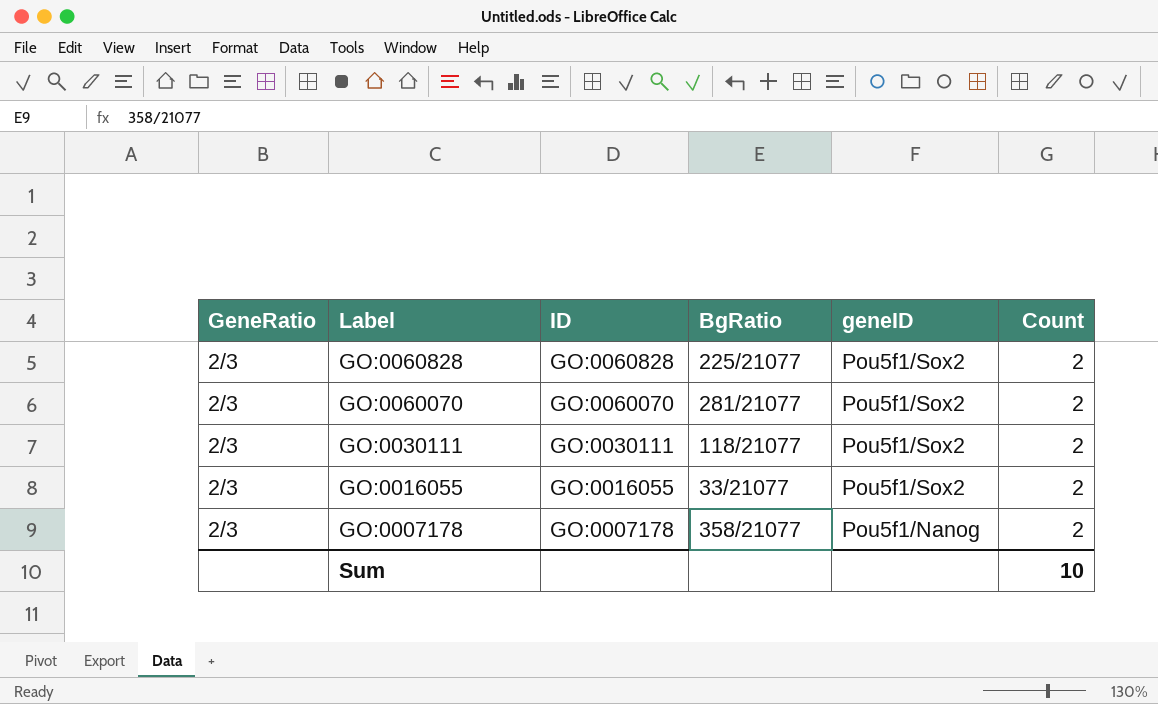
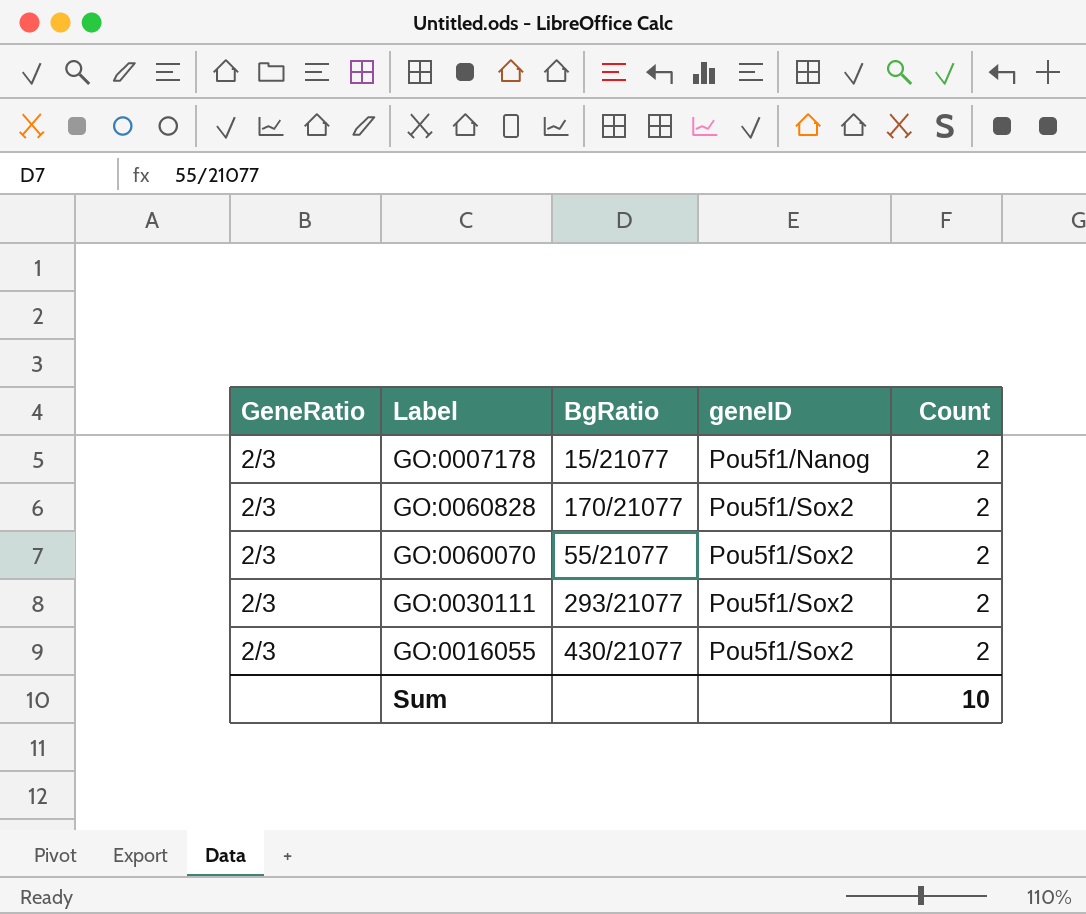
row order: Label descending -> geneID ascending
column ID | position: 3 -> none
GO:0007178 | BgRatio: 358/21077 -> 15/21077
GO:0060828 | BgRatio: 225/21077 -> 170/21077
GO:0060070 | BgRatio: 281/21077 -> 55/21077
GO:0030111 | BgRatio: 118/21077 -> 293/21077
GO:0016055 | BgRatio: 33/21077 -> 430/21077

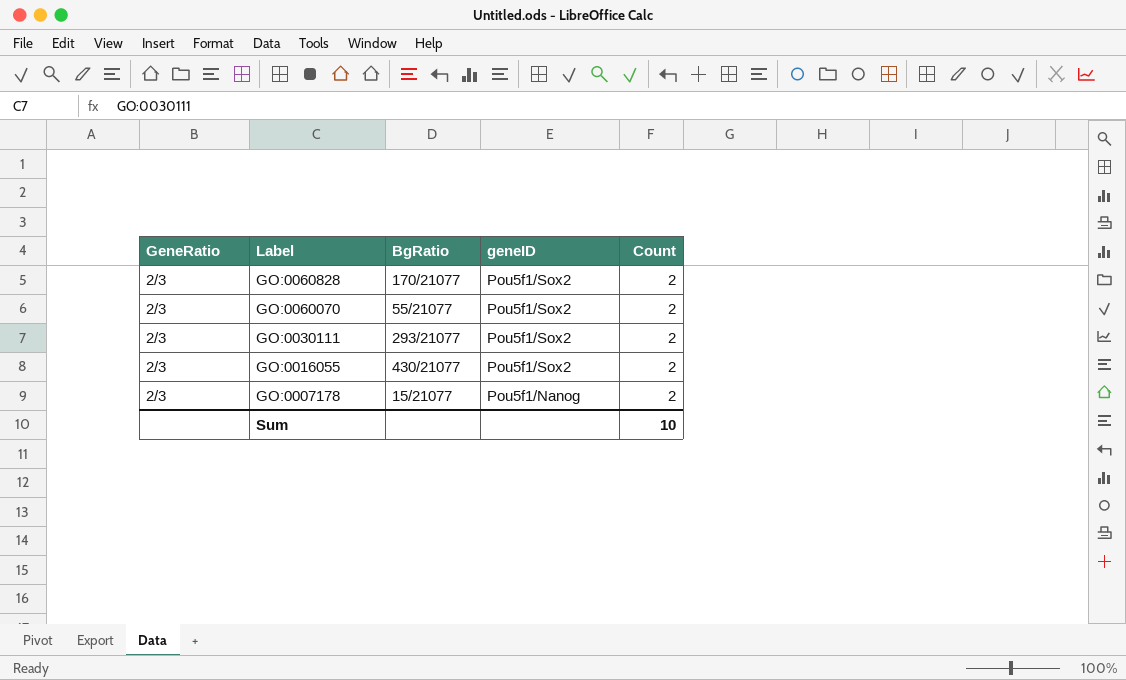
row order: geneID ascending -> Label descending

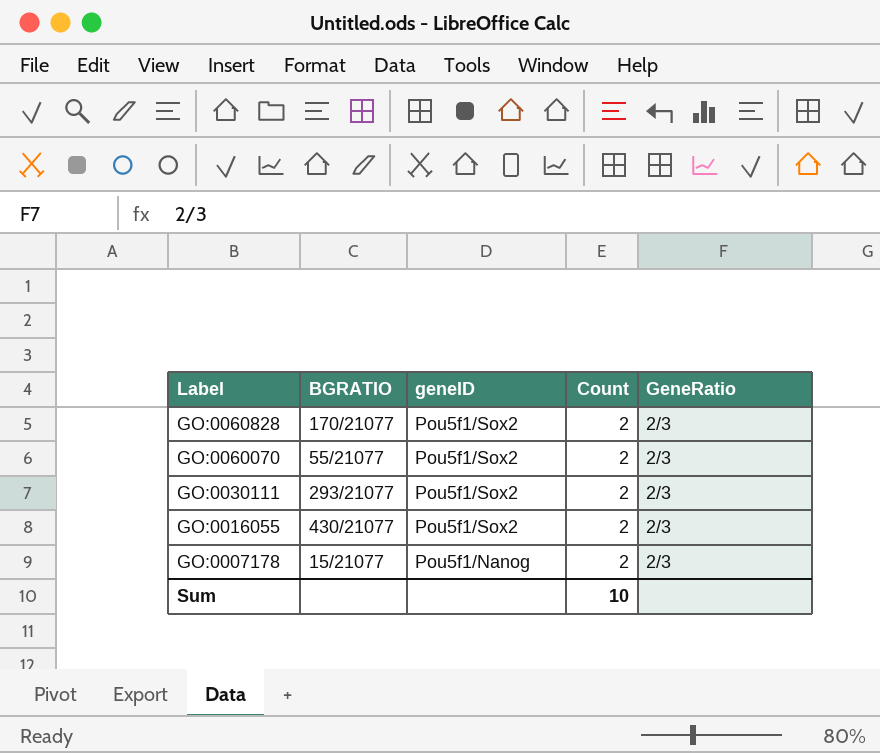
column name: BgRatio -> BGRATIO
column GeneRatio | position: 1 -> 5

